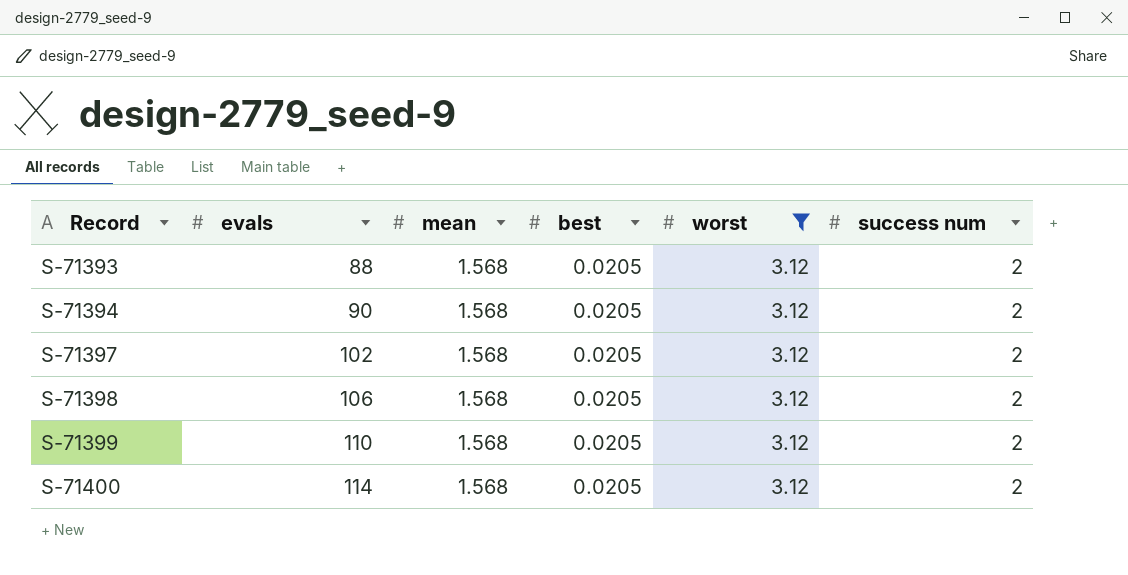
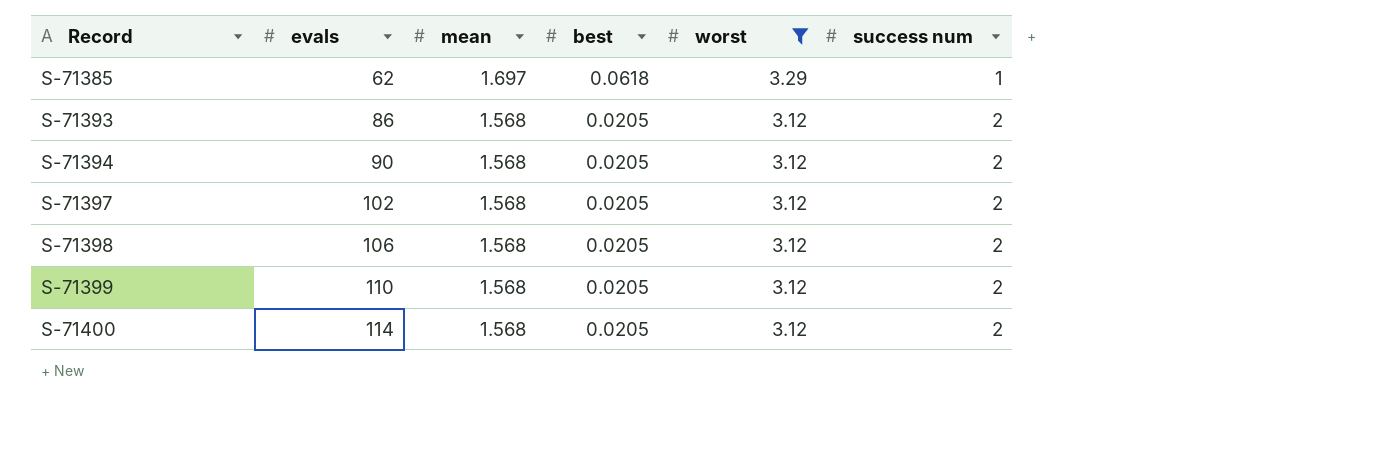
row S-71385: none -> 62 | 1.697 | 0.0618 | 3.29 | 1
S-71393 | evals: 88 -> 86

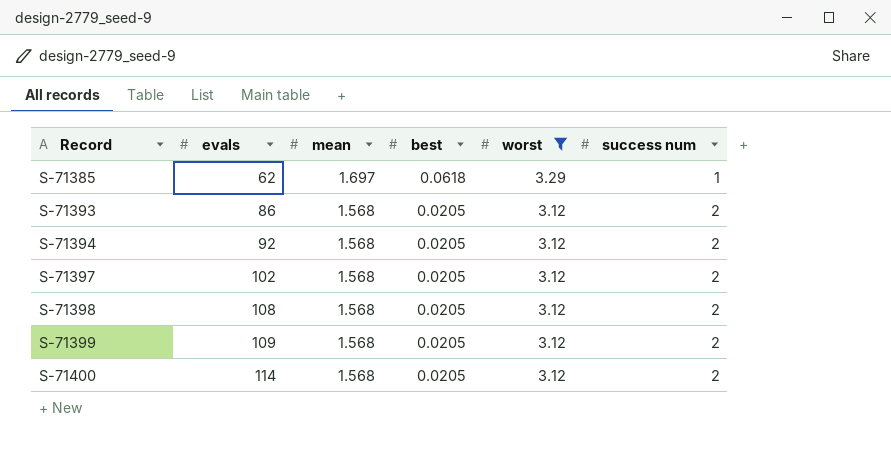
S-71394 | evals: 90 -> 92
S-71398 | evals: 106 -> 108
S-71399 | evals: 110 -> 109

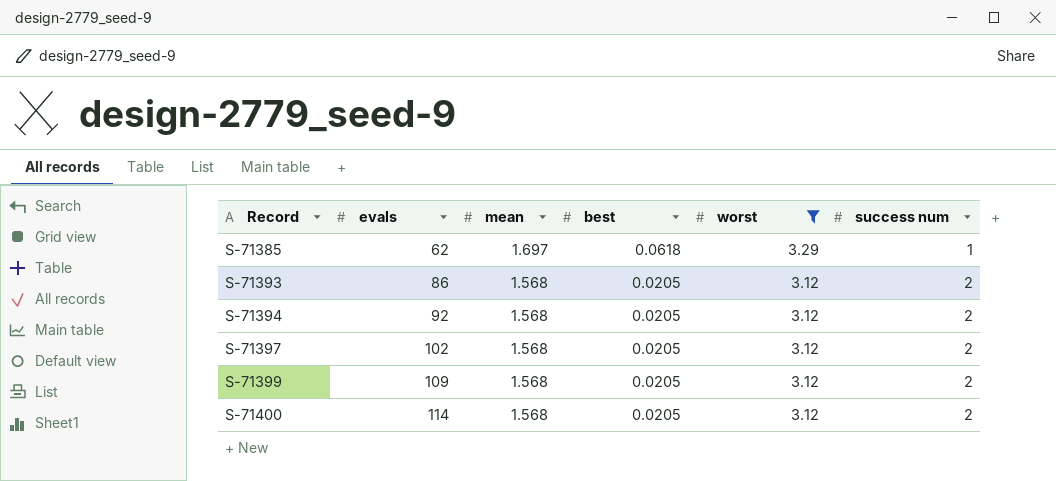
row S-71398: 108 | 1.568 | 0.0205 | 3.12 | 2 -> none

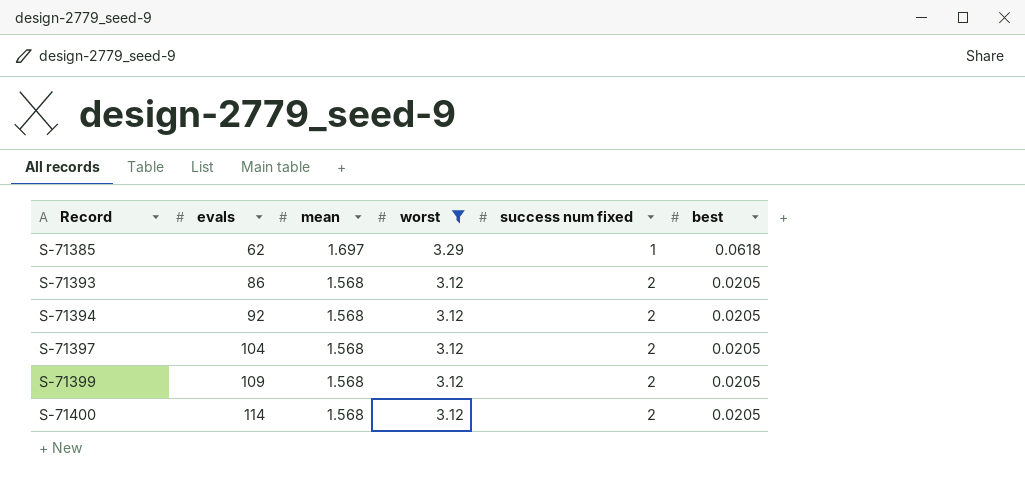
column name: success num -> success num fixed
column best | position: 4 -> 6
S-71397 | evals: 102 -> 104

